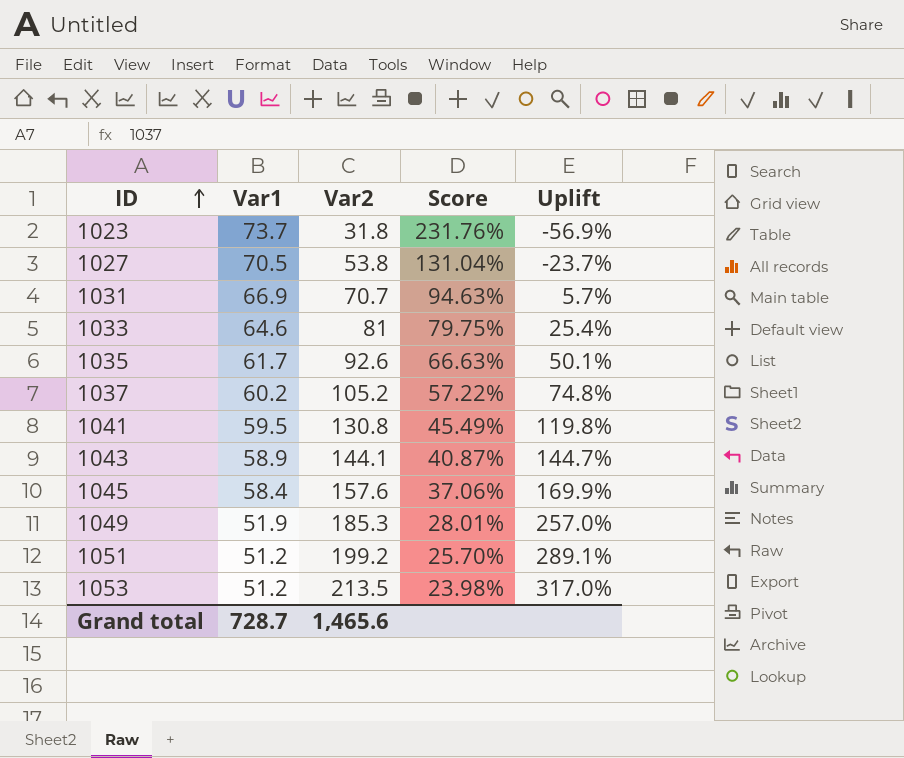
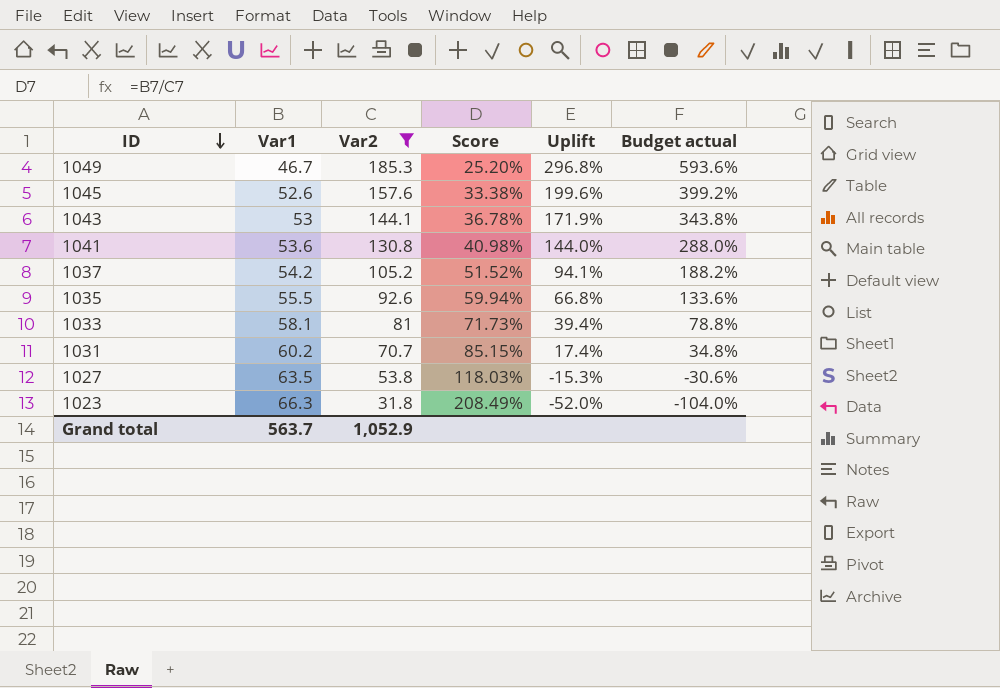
filter: none -> Var2 <= 185.3
row order: ID ascending -> ID descending
column Budget actual | formula: none -> [Uplift] * 2
1049 | Var1: 51.9 -> 46.7
1049 | Score: 28.01% -> 25.20%
1049 | Uplift: 257.0% -> 296.8%
1045 | Var1: 58.4 -> 52.6
1045 | Score: 37.06% -> 33.38%
1045 | Uplift: 169.9% -> 199.6%
1043 | Var1: 58.9 -> 53
1043 | Score: 40.87% -> 36.78%
1043 | Uplift: 144.7% -> 171.9%
1041 | Var1: 59.5 -> 53.6
1041 | Score: 45.49% -> 40.98%
1041 | Uplift: 119.8% -> 144.0%
1037 | Var1: 60.2 -> 54.2
1037 | Score: 57.22% -> 51.52%
1037 | Uplift: 74.8% -> 94.1%
1035 | Var1: 61.7 -> 55.5
1035 | Score: 66.63% -> 59.94%
1035 | Uplift: 50.1% -> 66.8%
1033 | Var1: 64.6 -> 58.1
1033 | Score: 79.75% -> 71.73%
1033 | Uplift: 25.4% -> 39.4%
1031 | Var1: 66.9 -> 60.2
1031 | Score: 94.63% -> 85.15%
1031 | Uplift: 5.7% -> 17.4%
1027 | Var1: 70.5 -> 63.5
1027 | Score: 131.04% -> 118.03%
1027 | Uplift: -23.7% -> -15.3%
1023 | Var1: 73.7 -> 66.3
1023 | Score: 231.76% -> 208.49%
1023 | Uplift: -56.9% -> -52.0%
Grand total | Var1: 728.7 -> 563.7
Grand total | Var2: 1,465.6 -> 1,052.9

